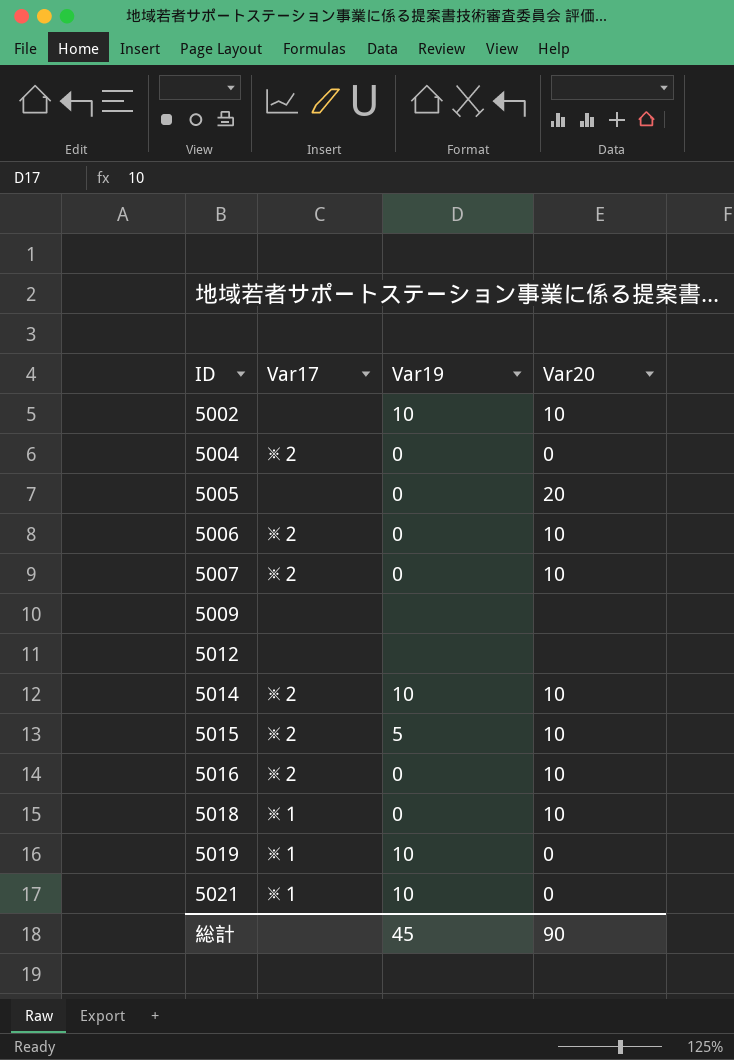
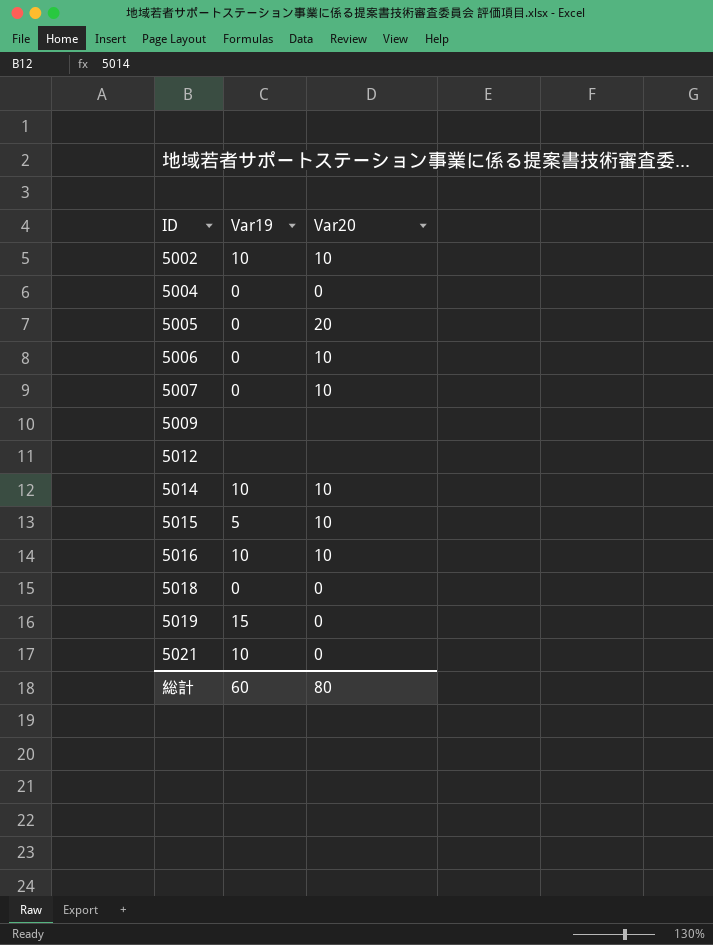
column Var17 | position: 2 -> none
5016 | Var19: 0 -> 10
5018 | Var20: 10 -> 0
5019 | Var19: 10 -> 15
総計 | Var19: 45 -> 60
総計 | Var20: 90 -> 80

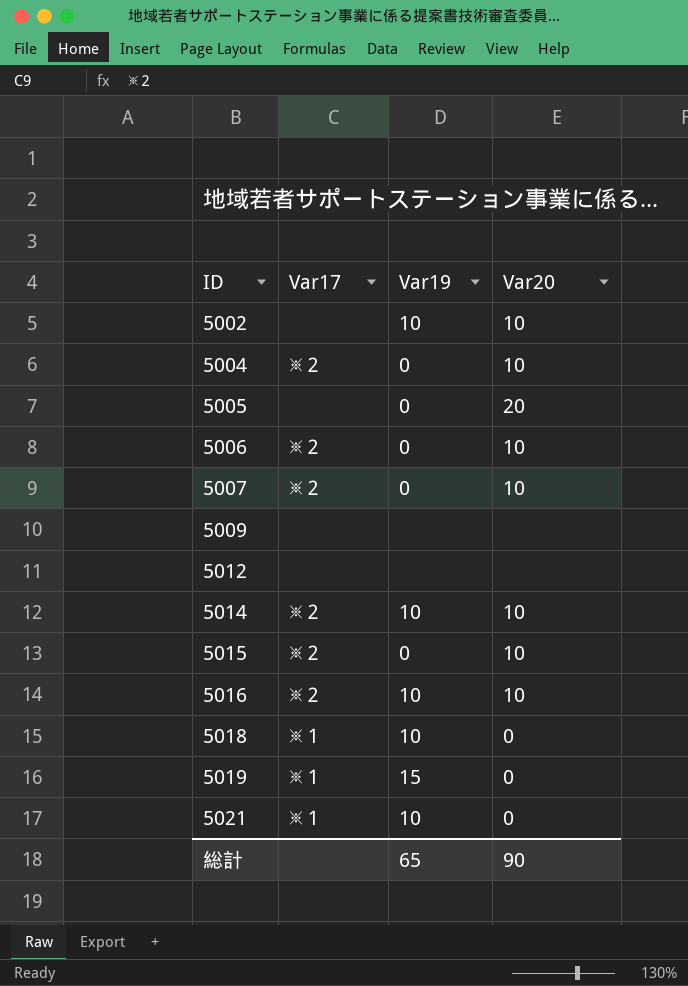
column Var17 | position: none -> 2
5004 | Var20: 0 -> 10
5015 | Var19: 5 -> 0
5018 | Var19: 0 -> 10
総計 | Var19: 60 -> 65
総計 | Var20: 80 -> 90

